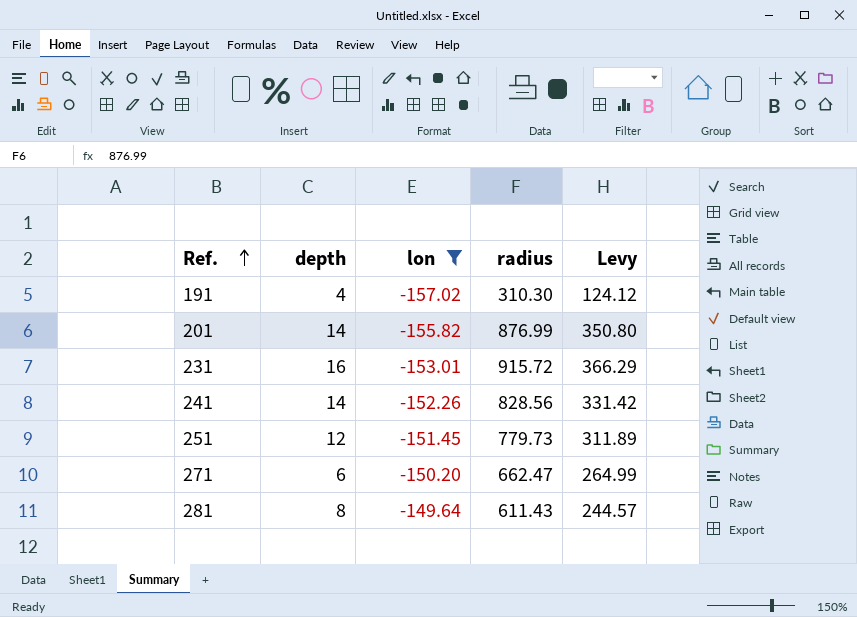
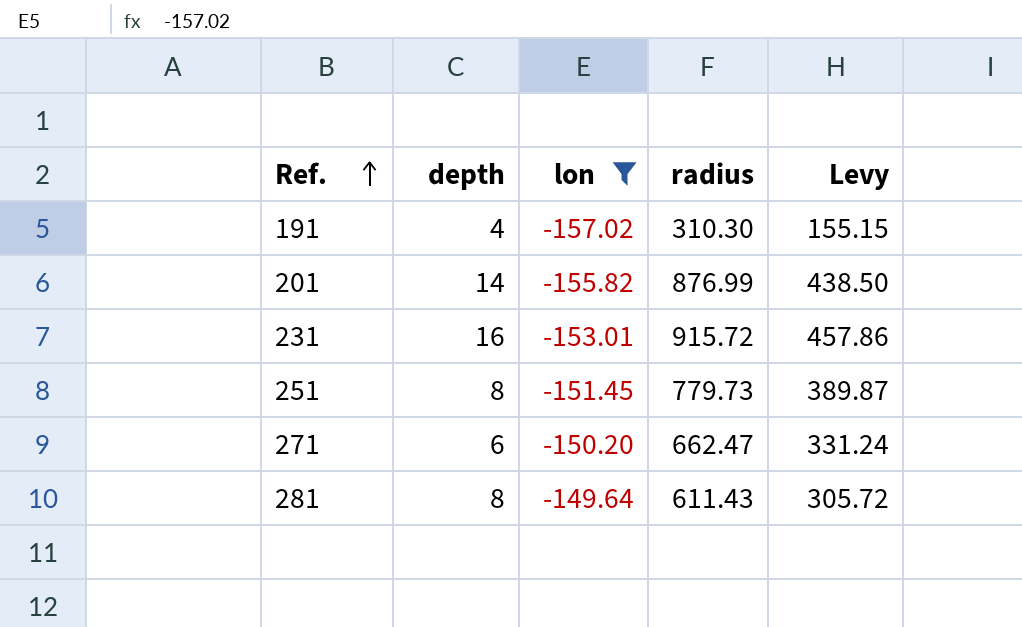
column Levy | formula: [radius] * 0.4 -> [radius] * 0.5
row 241: 14 | -152.26 | 828.56 | 331.42 -> none
251 | depth: 12 -> 8

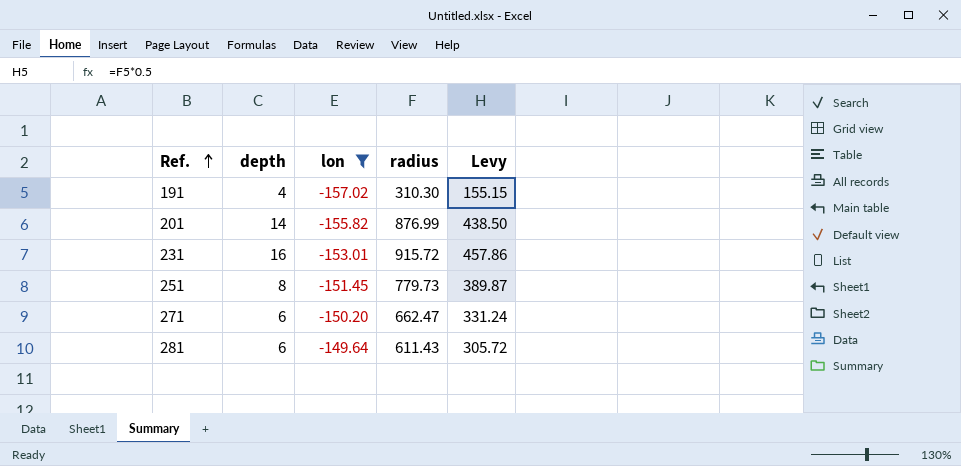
281 | depth: 8 -> 6

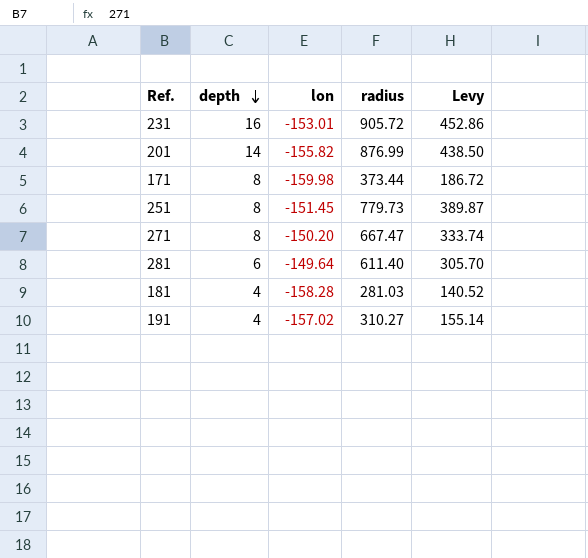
filter: lon >= -157.02 -> none
row order: Ref. ascending -> depth descending
231 | radius: 915.72 -> 905.72
231 | Levy: 457.86 -> 452.86
271 | depth: 6 -> 8
271 | radius: 662.47 -> 667.47
271 | Levy: 331.24 -> 333.74
281 | radius: 611.43 -> 611.40
281 | Levy: 305.72 -> 305.70
191 | radius: 310.30 -> 310.27
191 | Levy: 155.15 -> 155.14

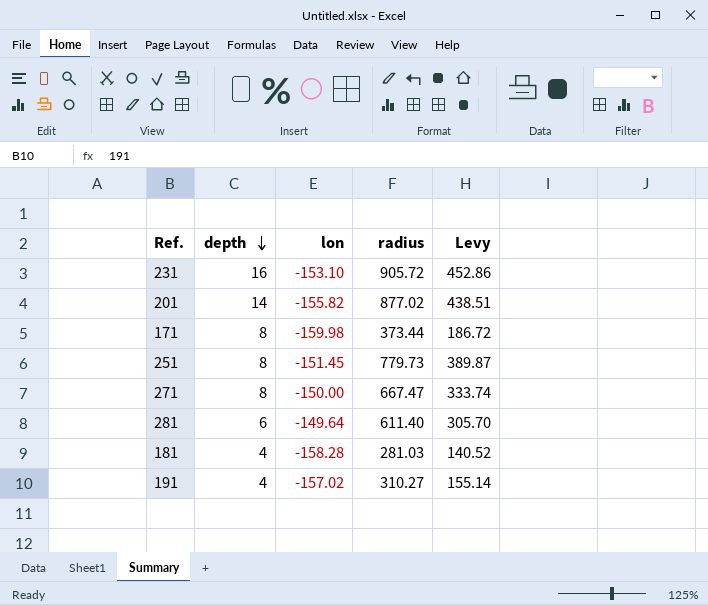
231 | lon: -153.01 -> -153.10
201 | radius: 876.99 -> 877.02
201 | Levy: 438.50 -> 438.51
271 | lon: -150.20 -> -150.00

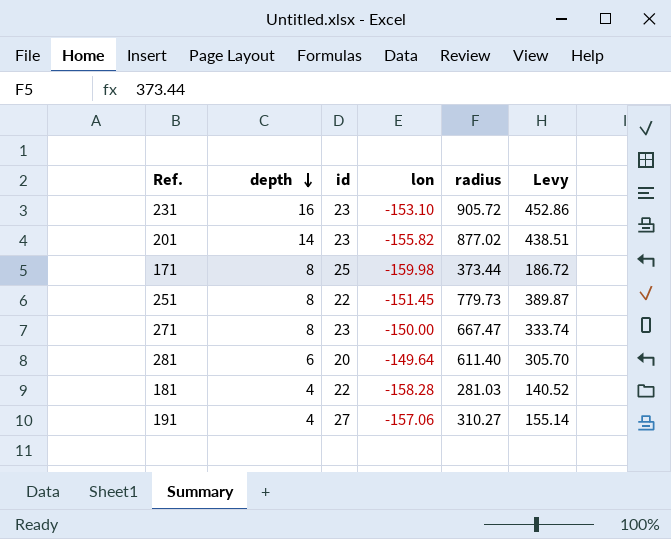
column id | position: none -> 3
191 | lon: -157.02 -> -157.06

